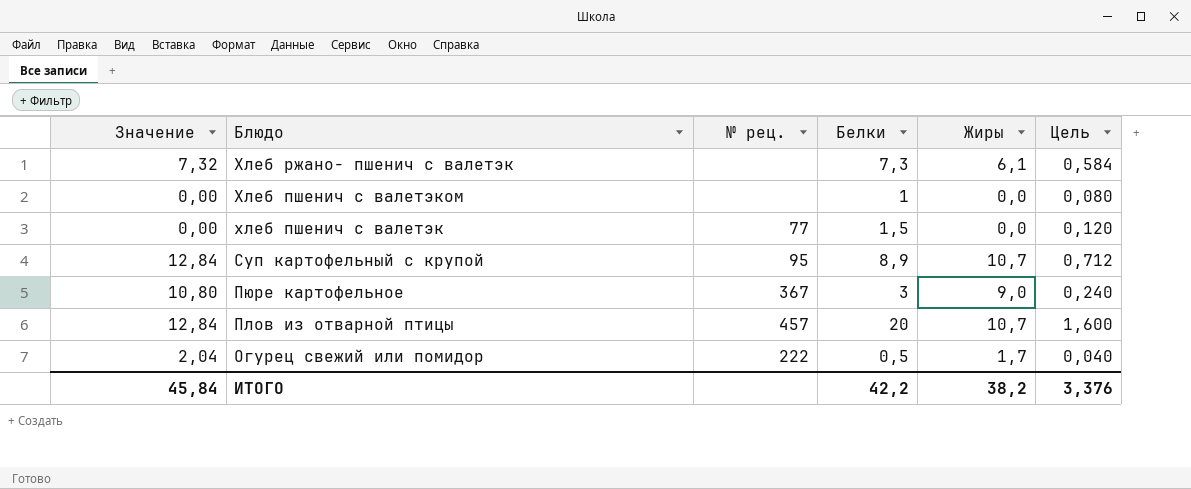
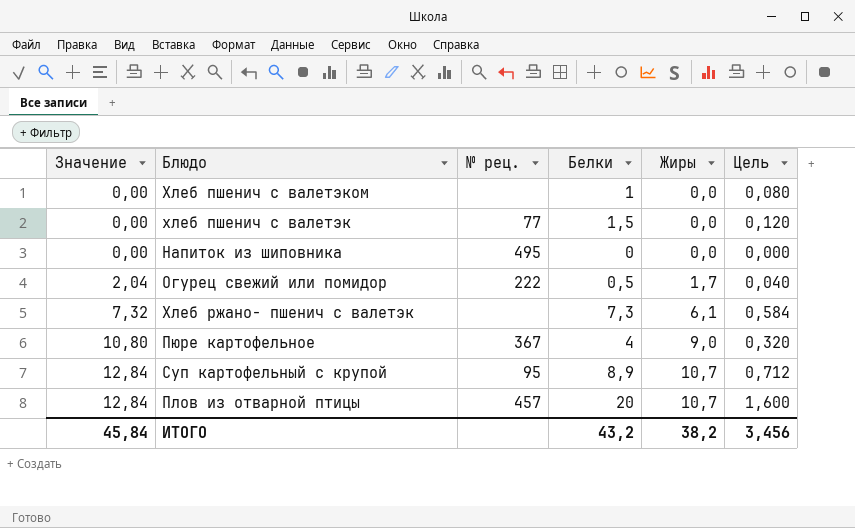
row order: Блюдо descending -> Значение ascending
row Напиток из шиповника: none -> 0,00 | 495 | 0 | 0,0 | 0,000
Пюре картофельное | Белки: 3 -> 4
Пюре картофельное | Цель: 0,240 -> 0,320
ИТОГО | Белки: 42,2 -> 43,2
ИТОГО | Цель: 3,376 -> 3,456

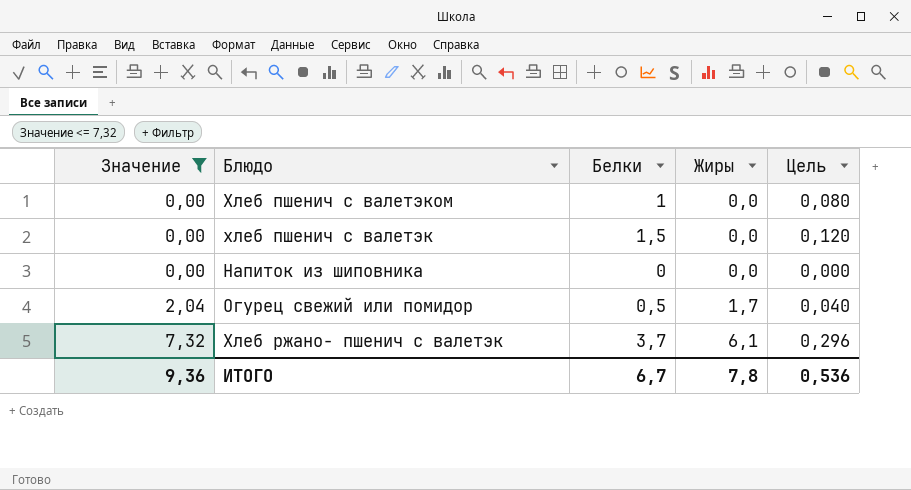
filter: none -> Значение <= 7,32
column № рец. | position: 3 -> none
Хлеб ржано- пшенич с валетэк | Белки: 7,3 -> 3,7
Хлеб ржано- пшенич с валетэк | Цель: 0,584 -> 0,296
ИТОГО | Значение: 45,84 -> 9,36
ИТОГО | Белки: 43,2 -> 6,7
ИТОГО | Жиры: 38,2 -> 7,8
ИТОГО | Цель: 3,456 -> 0,536

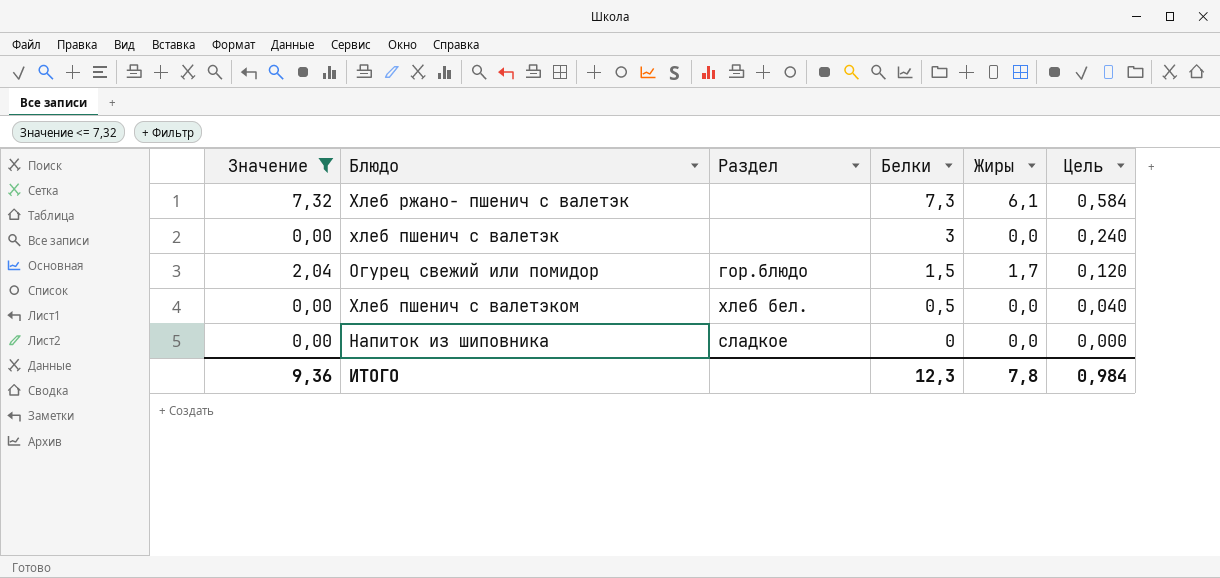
row order: Значение ascending -> Белки descending
column Раздел | position: none -> 3
Хлеб ржано- пшенич с валетэк | Белки: 3,7 -> 7,3
Хлеб ржано- пшенич с валетэк | Цель: 0,296 -> 0,584
хлеб пшенич с валетэк | Белки: 1,5 -> 3
хлеб пшенич с валетэк | Цель: 0,120 -> 0,240
Огурец свежий или помидор | Белки: 0,5 -> 1,5
Огурец свежий или помидор | Цель: 0,040 -> 0,120
Хлеб пшенич с валетэком | Белки: 1 -> 0,5
Хлеб пшенич с валетэком | Цель: 0,080 -> 0,040
ИТОГО | Белки: 6,7 -> 12,3
ИТОГО | Цель: 0,536 -> 0,984

